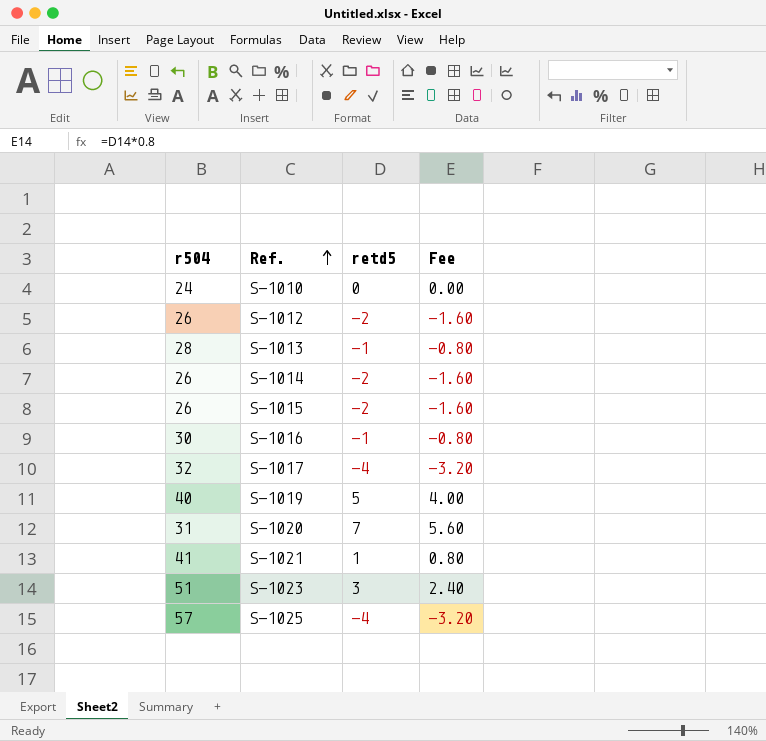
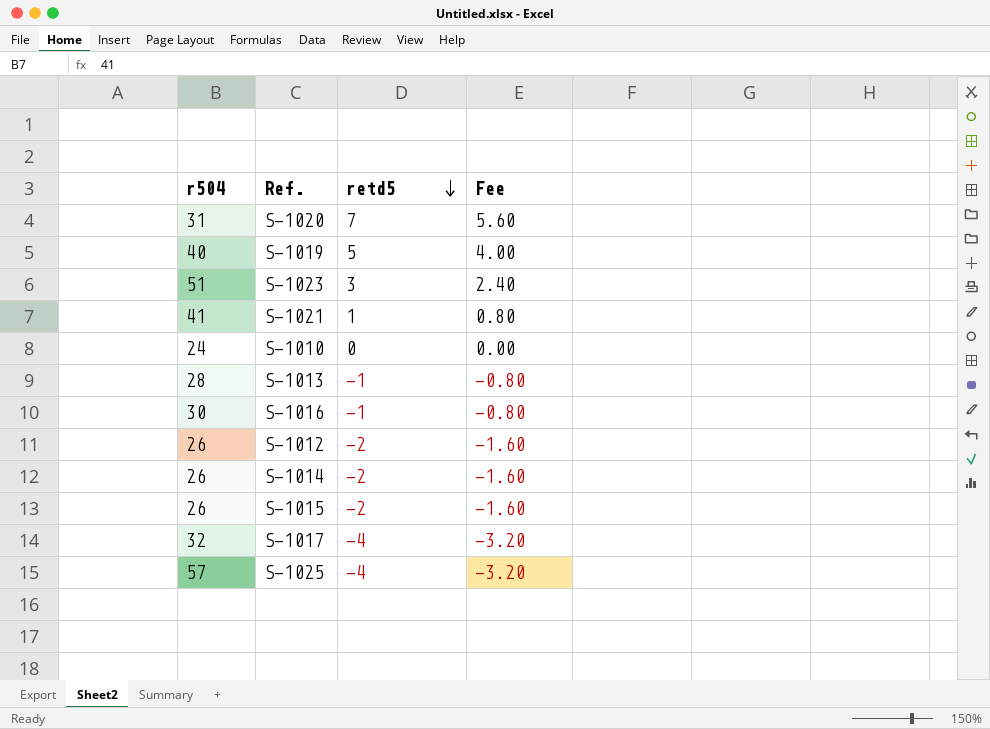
row order: Ref. ascending -> retd5 descending

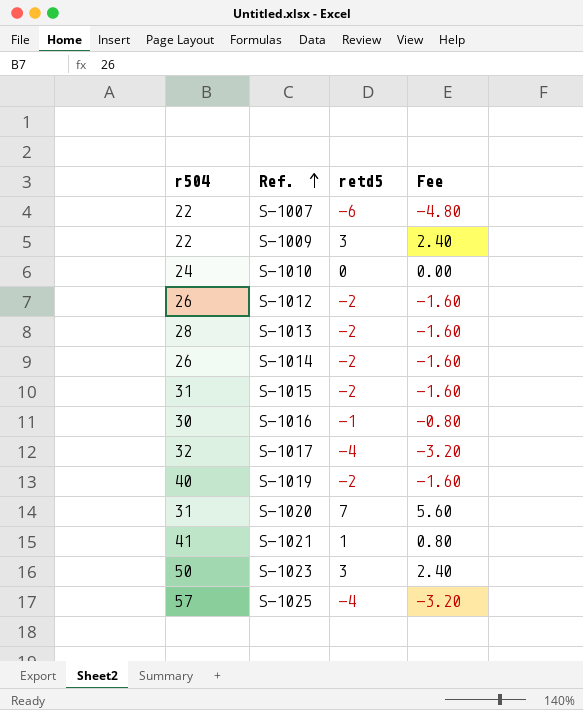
row order: retd5 descending -> Ref. ascending
row S-1007: none -> 22 | -6 | -4.80
row S-1009: none -> 22 | 3 | 2.40
S-1013 | retd5: -1 -> -2
S-1013 | Fee: -0.80 -> -1.60
S-1015 | r504: 26 -> 31
S-1019 | retd5: 5 -> -2
S-1019 | Fee: 4.00 -> -1.60
S-1023 | r504: 51 -> 50

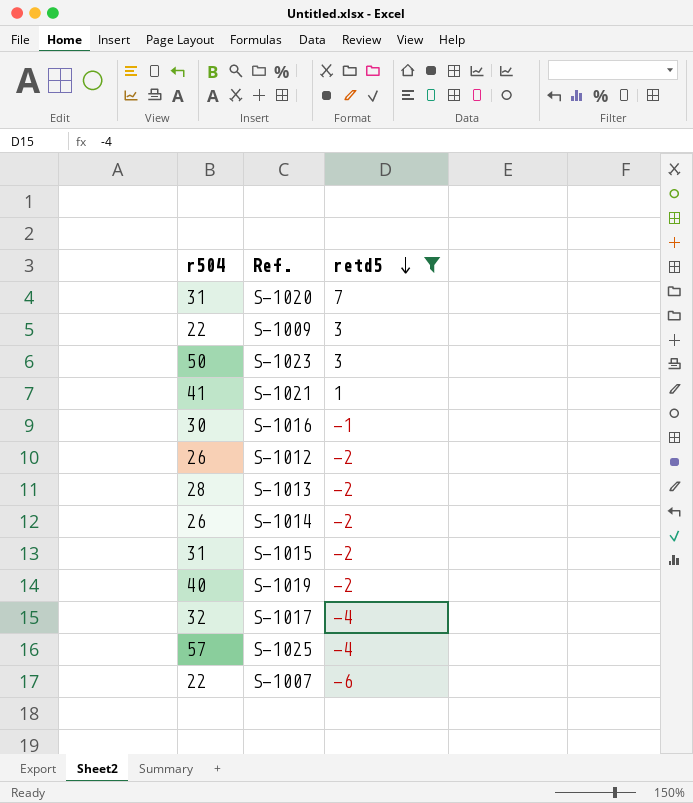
filter: none -> retd5 != 0
row order: Ref. ascending -> retd5 descending
column Fee | formula: [retd5] * 0.8 -> none

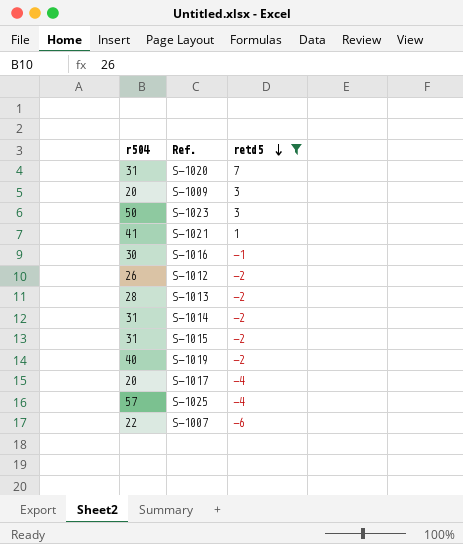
S-1009 | r504: 22 -> 20
S-1014 | r504: 26 -> 31
S-1017 | r504: 32 -> 20

